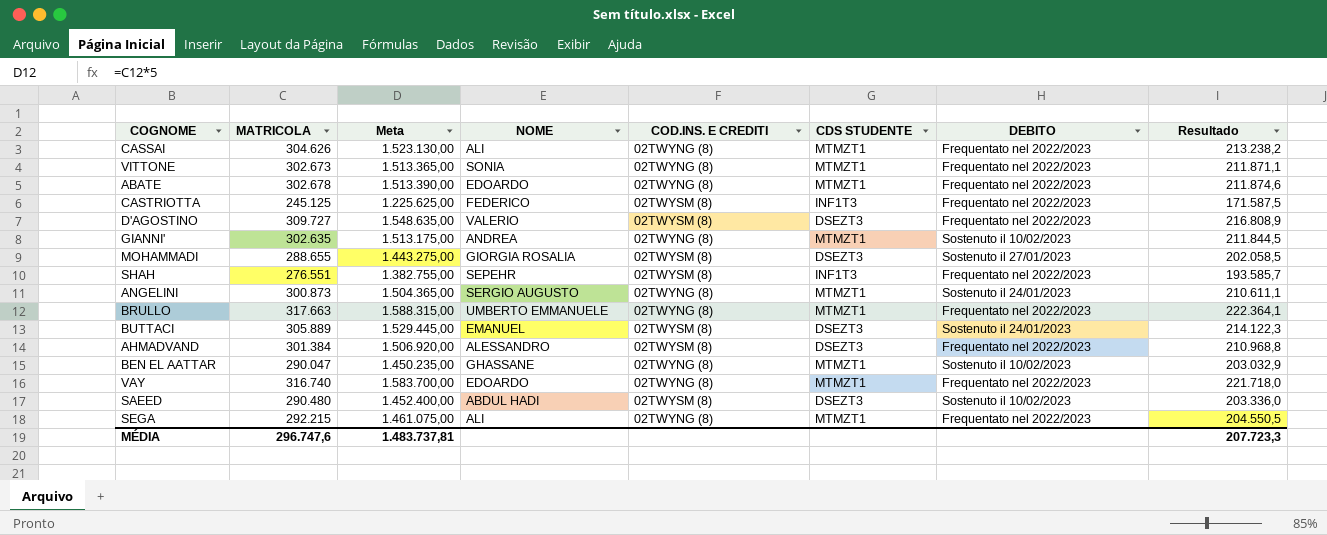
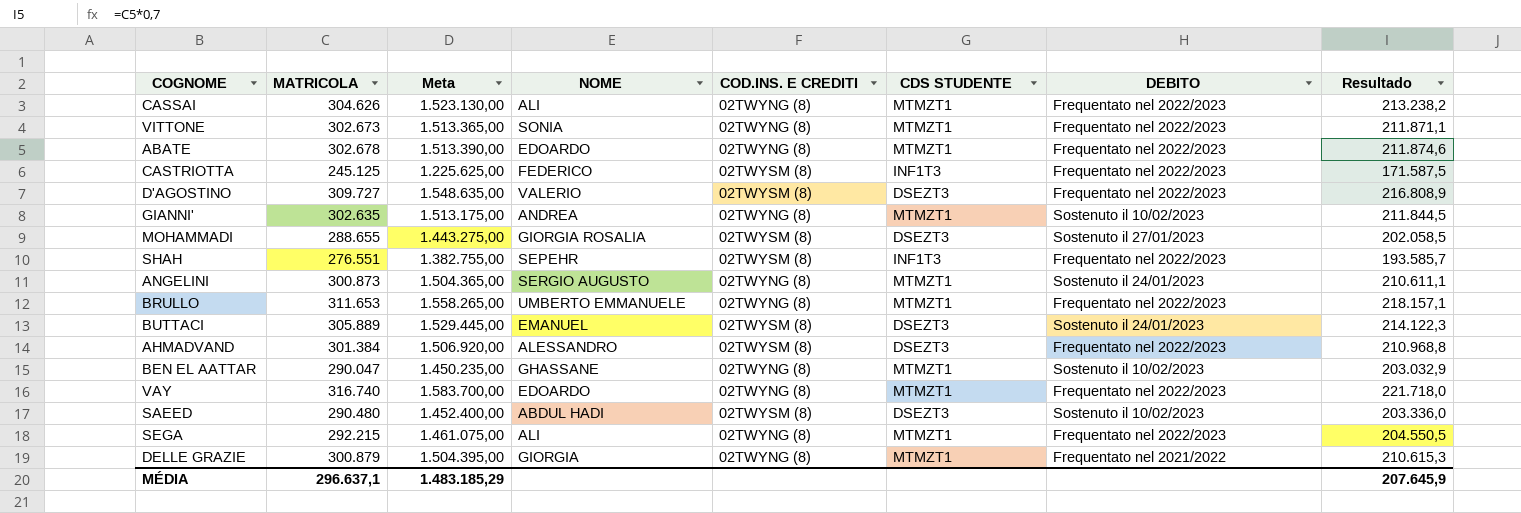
BRULLO | MATRICOLA: 317.663 -> 311.653
BRULLO | Meta: 1.588.315,00 -> 1.558.265,00
BRULLO | Resultado: 222.364,1 -> 218.157,1
row DELLE GRAZIE: none -> 300.879 | 1.504.395,00 | GIORGIA | 02TWYNG (8) | MTMZT1 | Frequentato nel 2021/2022 | 210.615,3
MÉDIA | MATRICOLA: 296.747,6 -> 296.637,1
MÉDIA | Meta: 1.483.737,81 -> 1.483.185,29
MÉDIA | Resultado: 207.723,3 -> 207.645,9

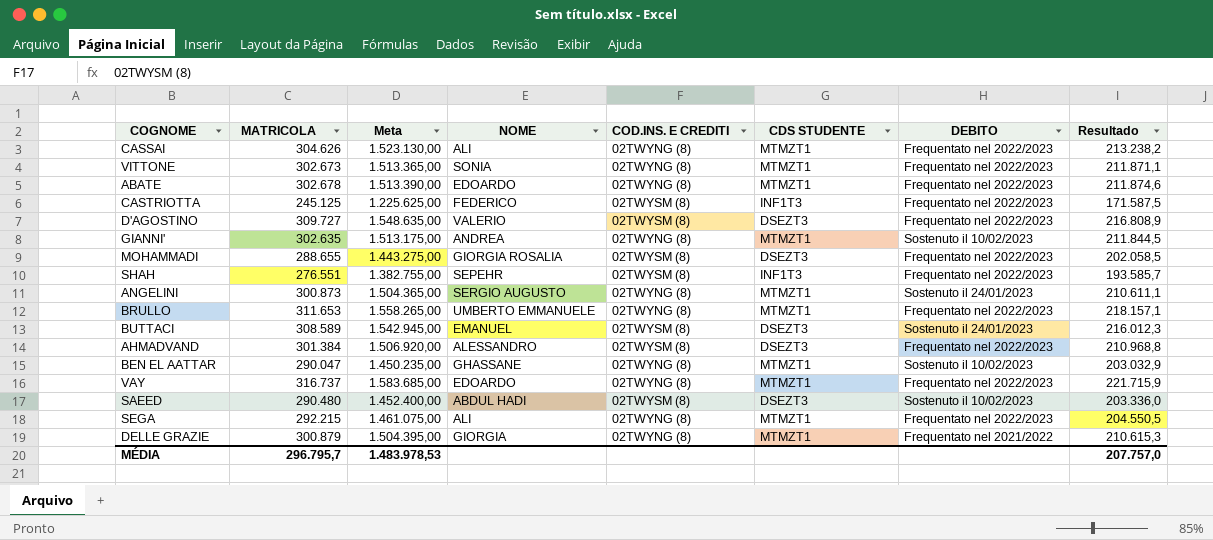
MOHAMMADI | DEBITO: Sostenuto il 27/01/2023 -> Frequentato nel 2022/2023
BUTTACI | MATRICOLA: 305.889 -> 308.589
BUTTACI | Meta: 1.529.445,00 -> 1.542.945,00
BUTTACI | Resultado: 214.122,3 -> 216.012,3
VAY | MATRICOLA: 316.740 -> 316.737
VAY | Meta: 1.583.700,00 -> 1.583.685,00
VAY | Resultado: 221.718,0 -> 221.715,9
MÉDIA | MATRICOLA: 296.637,1 -> 296.795,7
MÉDIA | Meta: 1.483.185,29 -> 1.483.978,53
MÉDIA | Resultado: 207.645,9 -> 207.757,0

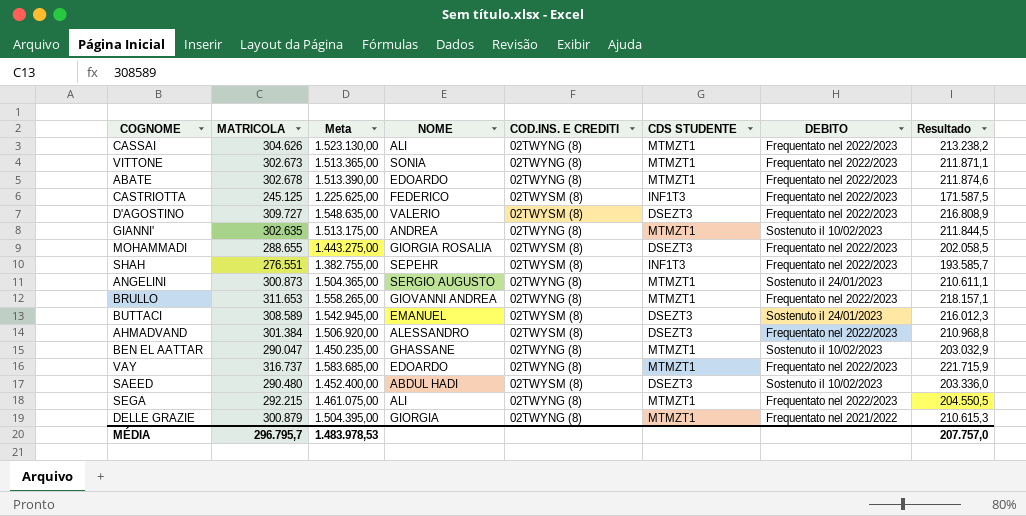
BRULLO | NOME: UMBERTO EMMANUELE -> GIOVANNI ANDREA

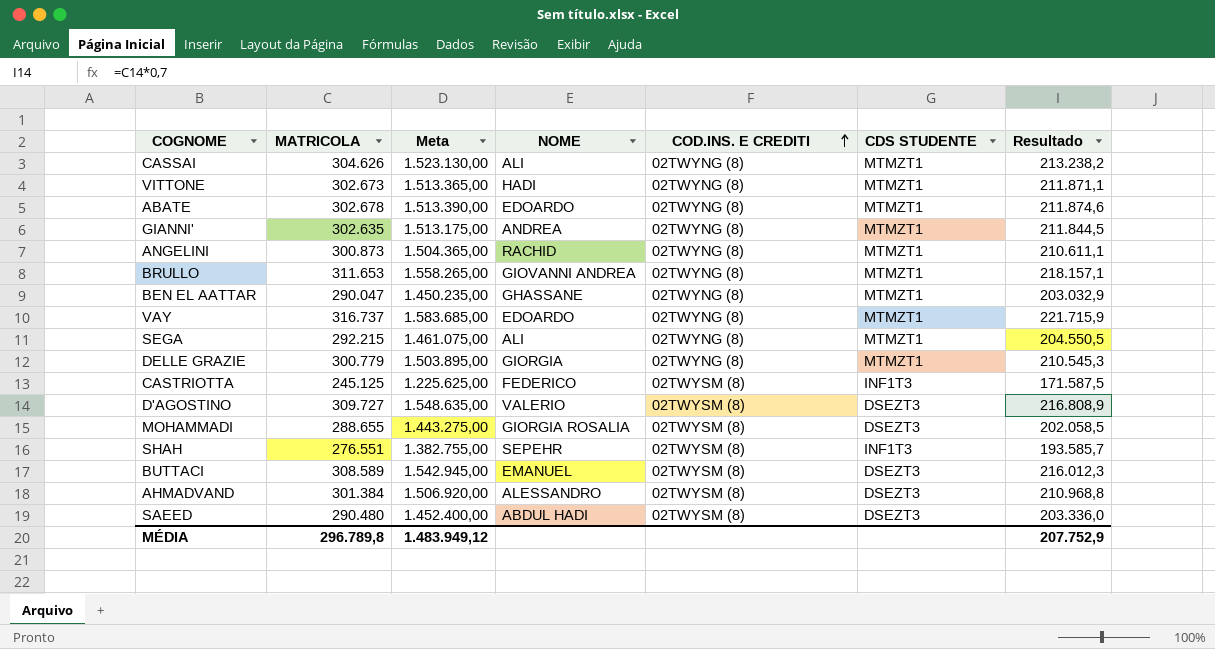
row order: none -> COD.INS. E CREDITI ascending
column DEBITO | position: 7 -> none
VITTONE | NOME: SONIA -> HADI
ANGELINI | NOME: SERGIO AUGUSTO -> RACHID
DELLE GRAZIE | MATRICOLA: 300.879 -> 300.779
DELLE GRAZIE | Meta: 1.504.395,00 -> 1.503.895,00
DELLE GRAZIE | Resultado: 210.615,3 -> 210.545,3
MÉDIA | MATRICOLA: 296.795,7 -> 296.789,8
MÉDIA | Meta: 1.483.978,53 -> 1.483.949,12
MÉDIA | Resultado: 207.757,0 -> 207.752,9

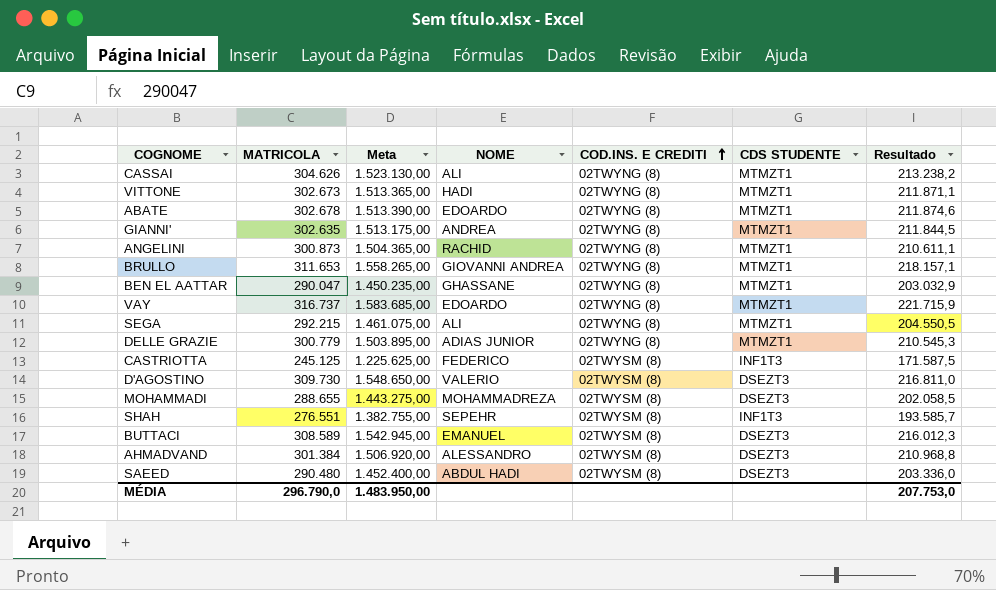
DELLE GRAZIE | NOME: GIORGIA -> ADIAS JUNIOR
D'AGOSTINO | MATRICOLA: 309.727 -> 309.730
D'AGOSTINO | Meta: 1.548.635,00 -> 1.548.650,00
D'AGOSTINO | Resultado: 216.808,9 -> 216.811,0
MOHAMMADI | NOME: GIORGIA ROSALIA -> MOHAMMADREZA
MÉDIA | MATRICOLA: 296.789,8 -> 296.790,0
MÉDIA | Meta: 1.483.949,12 -> 1.483.950,00
MÉDIA | Resultado: 207.752,9 -> 207.753,0

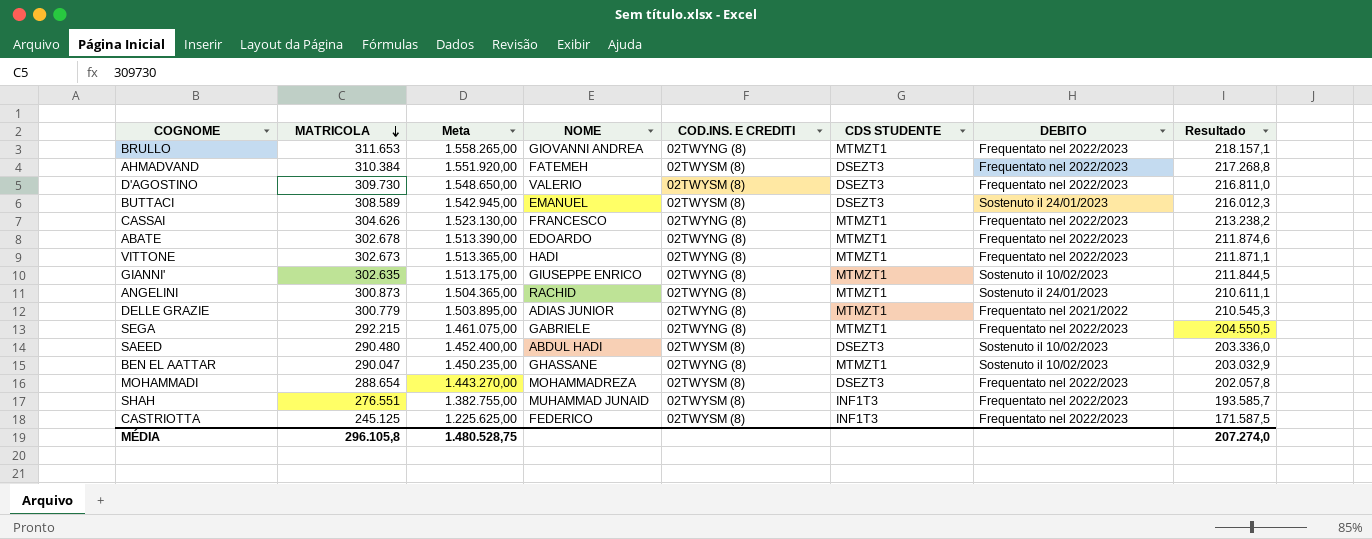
row order: COD.INS. E CREDITI ascending -> MATRICOLA descending
column DEBITO | position: none -> 7
row VAY: 316.737 | 1.583.685,00 | EDOARDO | 02TWYNG (8) | MTMZT1 | 221.715,9 -> none
AHMADVAND | MATRICOLA: 301.384 -> 310.384
AHMADVAND | Meta: 1.506.920,00 -> 1.551.920,00
AHMADVAND | NOME: ALESSANDRO -> FATEMEH
AHMADVAND | Resultado: 210.968,8 -> 217.268,8
CASSAI | NOME: ALI -> FRANCESCO
GIANNI' | NOME: ANDREA -> GIUSEPPE ENRICO
SEGA | NOME: ALI -> GABRIELE
MOHAMMADI | MATRICOLA: 288.655 -> 288.654
MOHAMMADI | Meta: 1.443.275,00 -> 1.443.270,00
MOHAMMADI | Resultado: 202.058,5 -> 202.057,8
SHAH | NOME: SEPEHR -> MUHAMMAD JUNAID
MÉDIA | MATRICOLA: 296.790,0 -> 296.105,8
MÉDIA | Meta: 1.483.950,00 -> 1.480.528,75
MÉDIA | Resultado: 207.753,0 -> 207.274,0

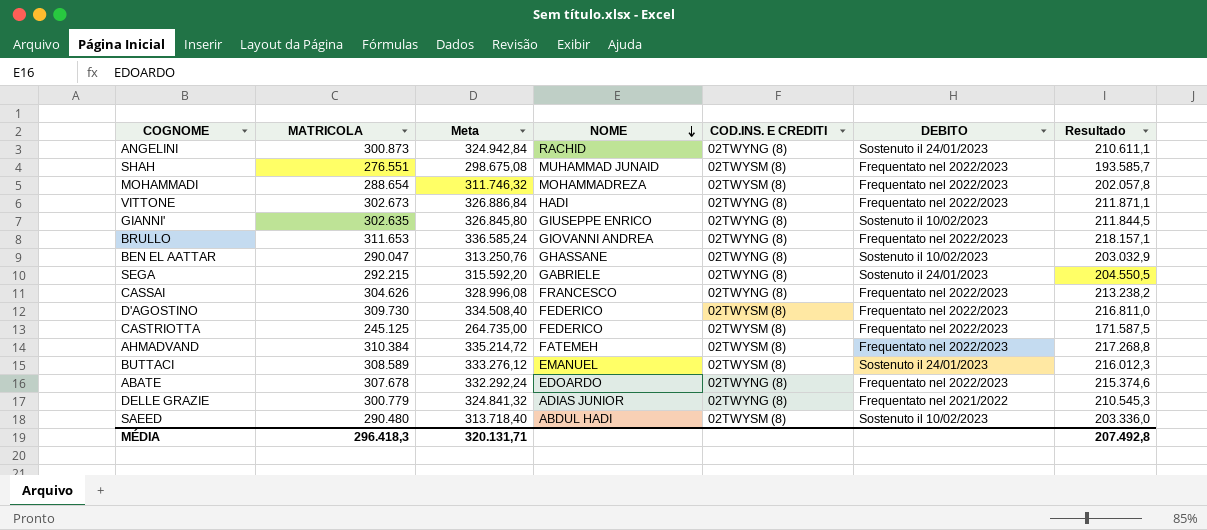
row order: MATRICOLA descending -> NOME descending
column CDS STUDENTE | position: 6 -> none
column Meta | formula: [MATRICOLA] * 5 -> [MATRICOLA] * 1,08
SEGA | DEBITO: Frequentato nel 2022/2023 -> Sostenuto il 24/01/2023
D'AGOSTINO | NOME: VALERIO -> FEDERICO
ABATE | MATRICOLA: 302.678 -> 307.678
ABATE | Resultado: 211.874,6 -> 215.374,6
MÉDIA | MATRICOLA: 296.105,8 -> 296.418,3
MÉDIA | Meta: 1.480.528,75 -> 320.131,71
MÉDIA | Resultado: 207.274,0 -> 207.492,8

